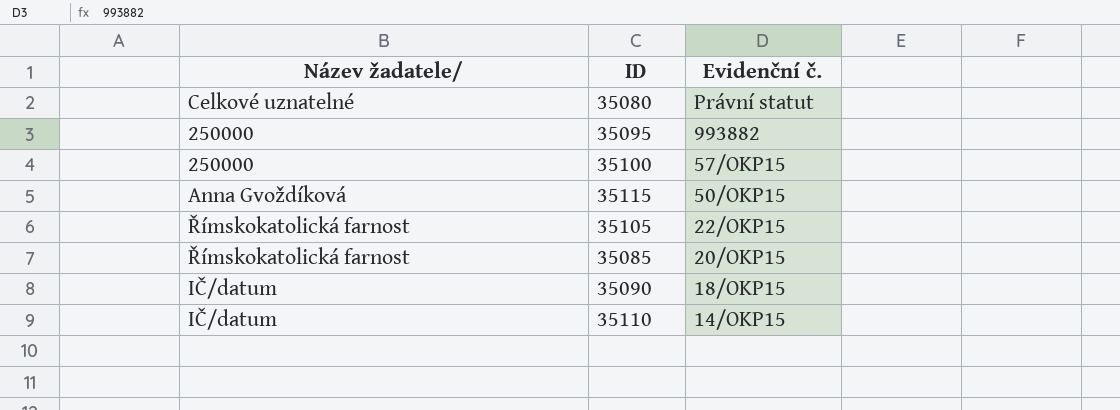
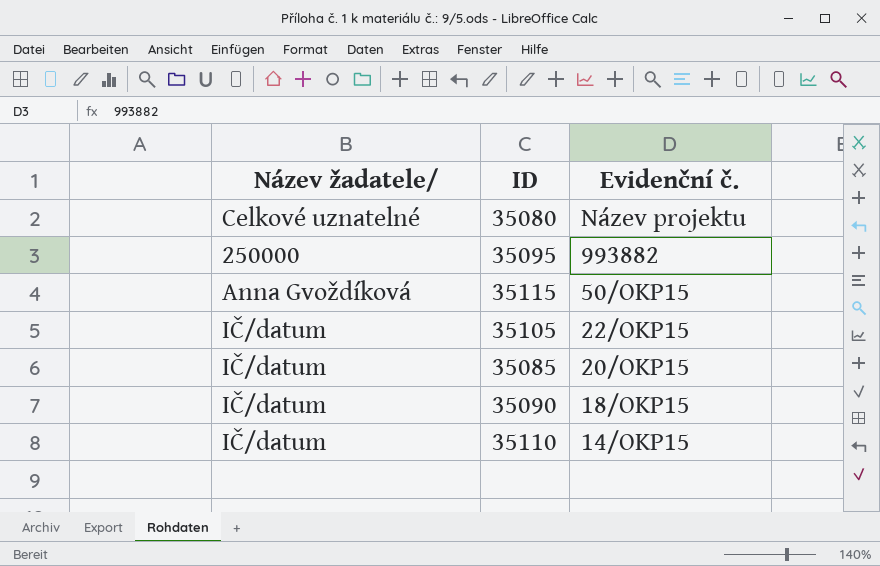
row 35100: 250000 | 57/OKP15 -> none
35080 | Evidenční č.: Právní statut -> Název projektu
35105 | Název žadatele/: Římskokatolická farnost -> IČ/datum
35085 | Název žadatele/: Římskokatolická farnost -> IČ/datum

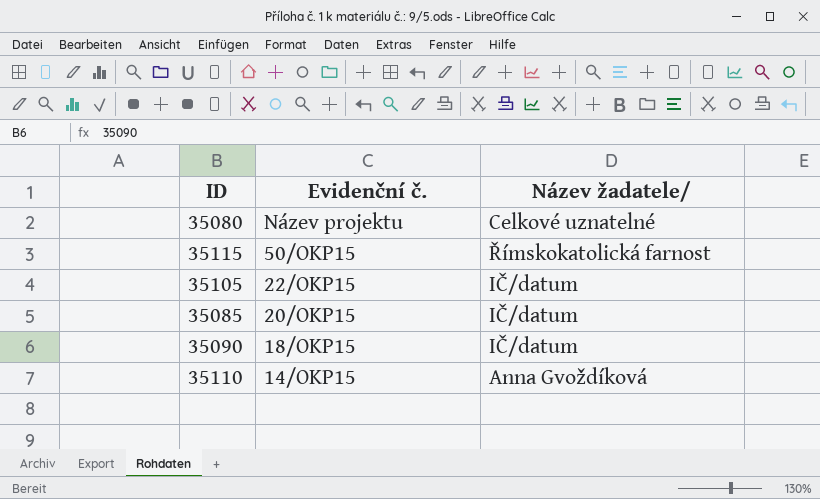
column Název žadatele/ | position: 1 -> 3
row 35095: 250000 | 993882 -> none
35115 | Název žadatele/: Anna Gvoždíková -> Římskokatolická farnost
35110 | Název žadatele/: IČ/datum -> Anna Gvoždíková

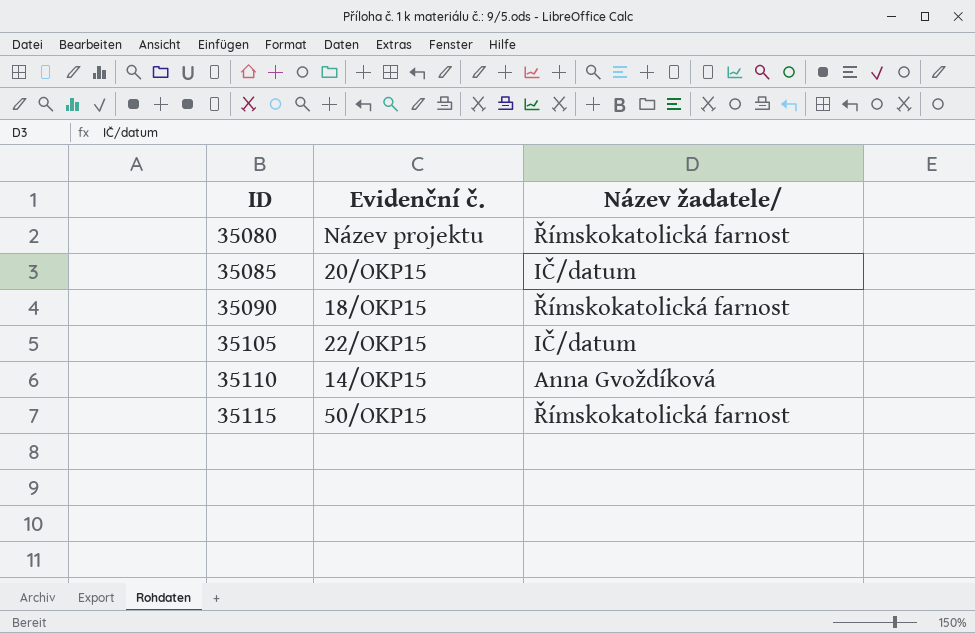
row order: Evidenční č. descending -> ID ascending
35080 | Název žadatele/: Celkové uznatelné -> Římskokatolická farnost
35090 | Název žadatele/: IČ/datum -> Římskokatolická farnost

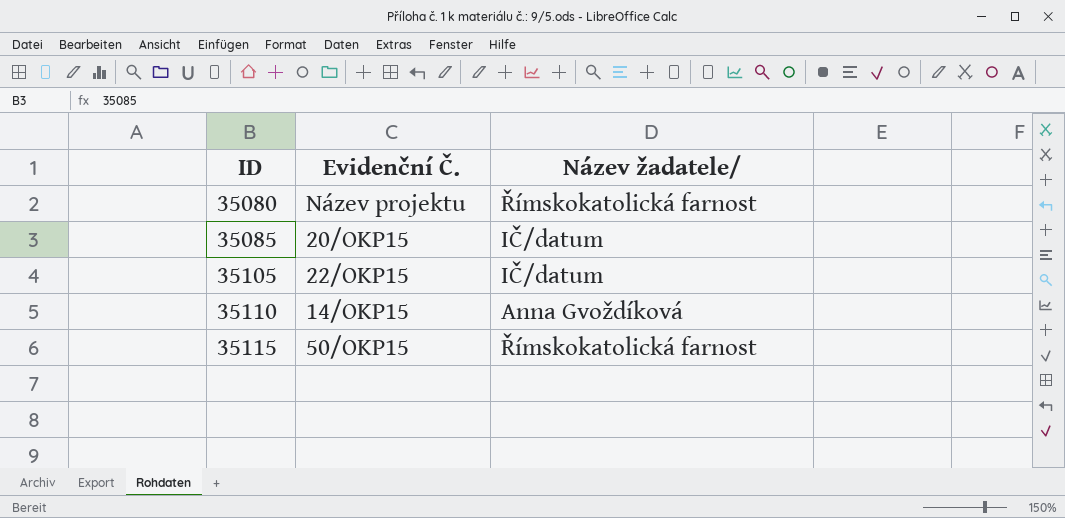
column name: Evidenční č. -> Evidenční Č.
row 35090: 18/OKP15 | Římskokatolická farnost -> none

